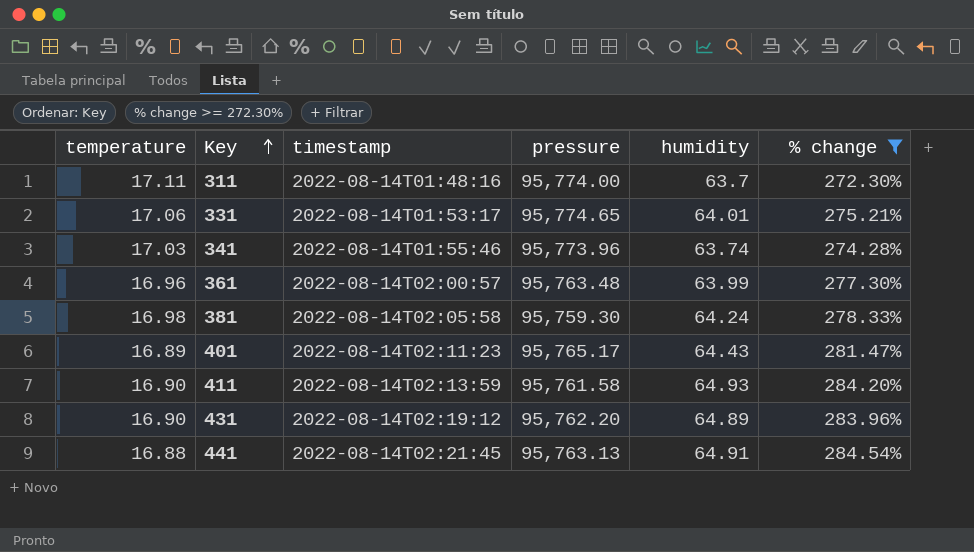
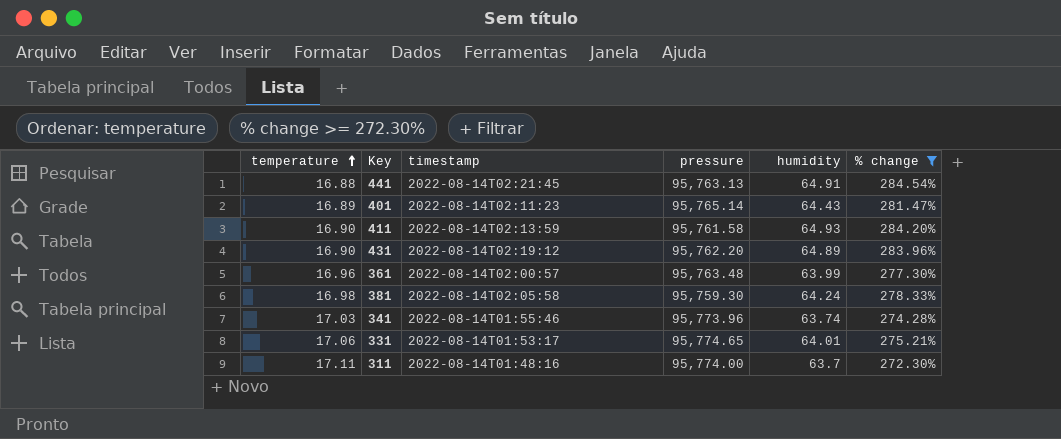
row order: Key ascending -> temperature ascending
401 | pressure: 95,765.17 -> 95,765.14

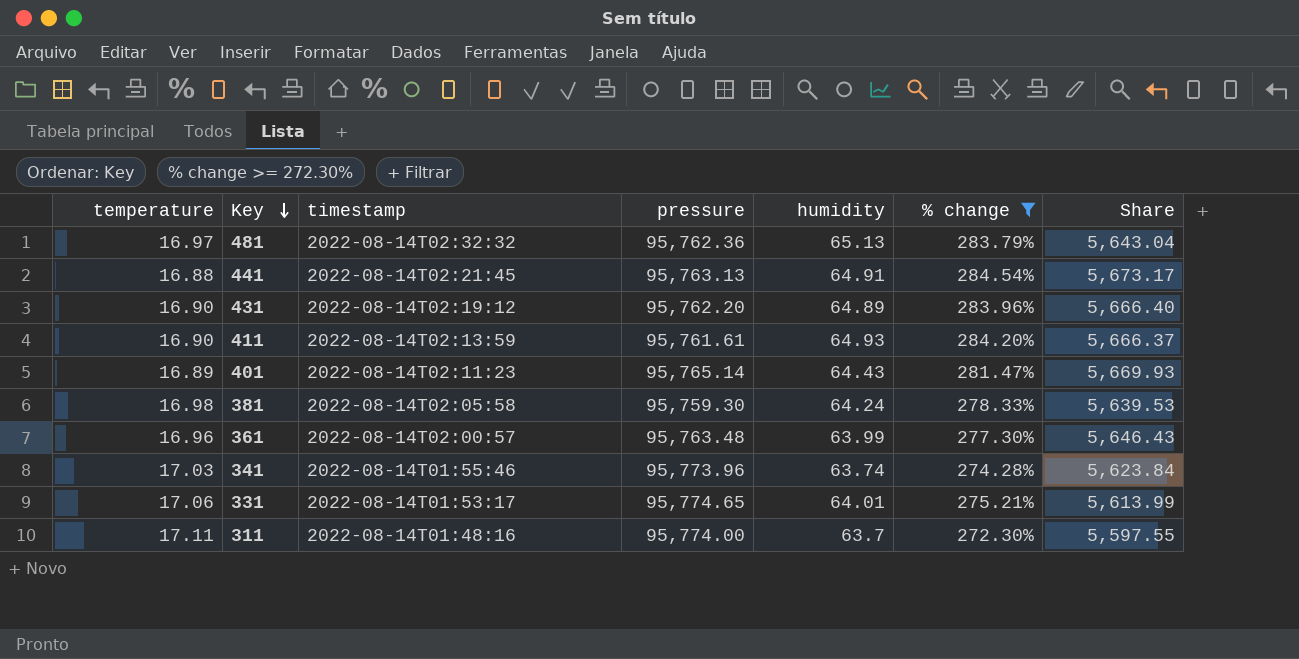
row order: temperature ascending -> Key descending
column Share | formula: none -> [pressure] / [temperature]
row 481: none -> 16.97 | 2022-08-14T02:32:32 | 95,762.36 | 65.13 | 283.79% | 5,643.04
411 | pressure: 95,761.58 -> 95,761.61

